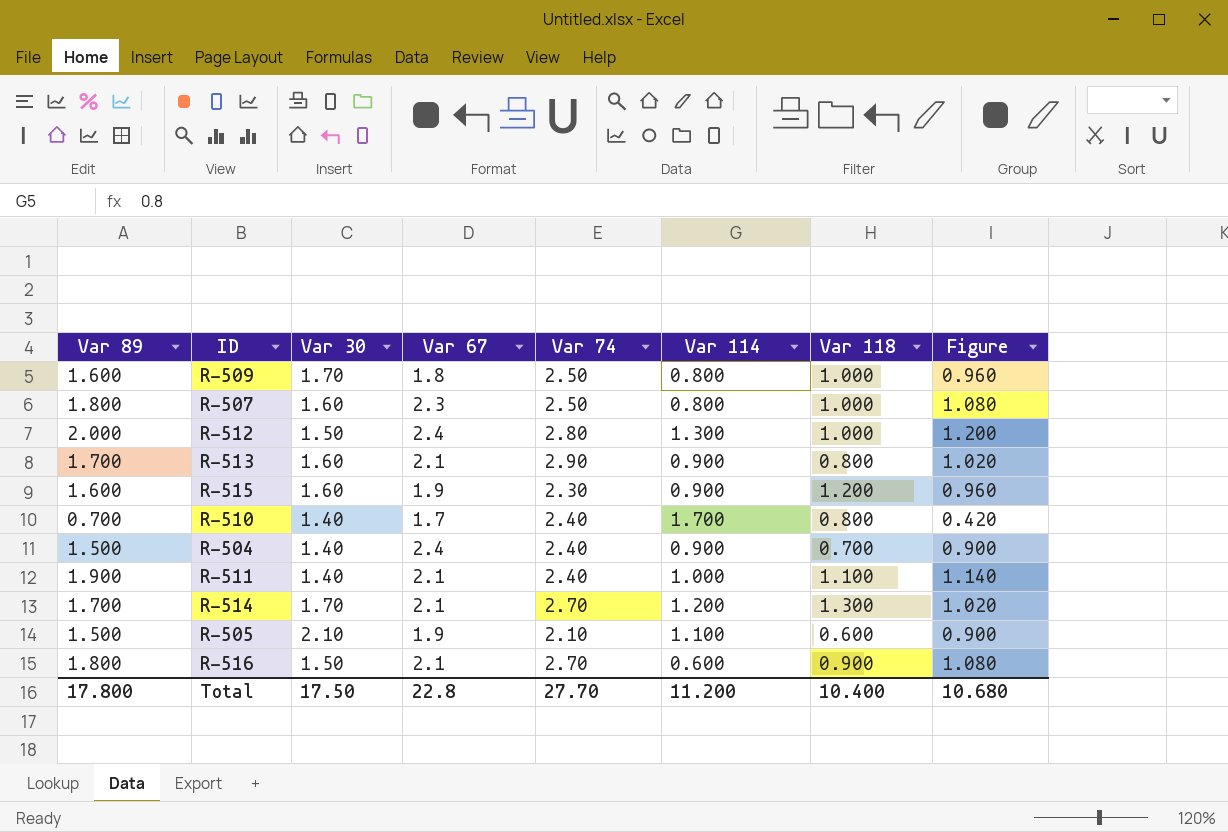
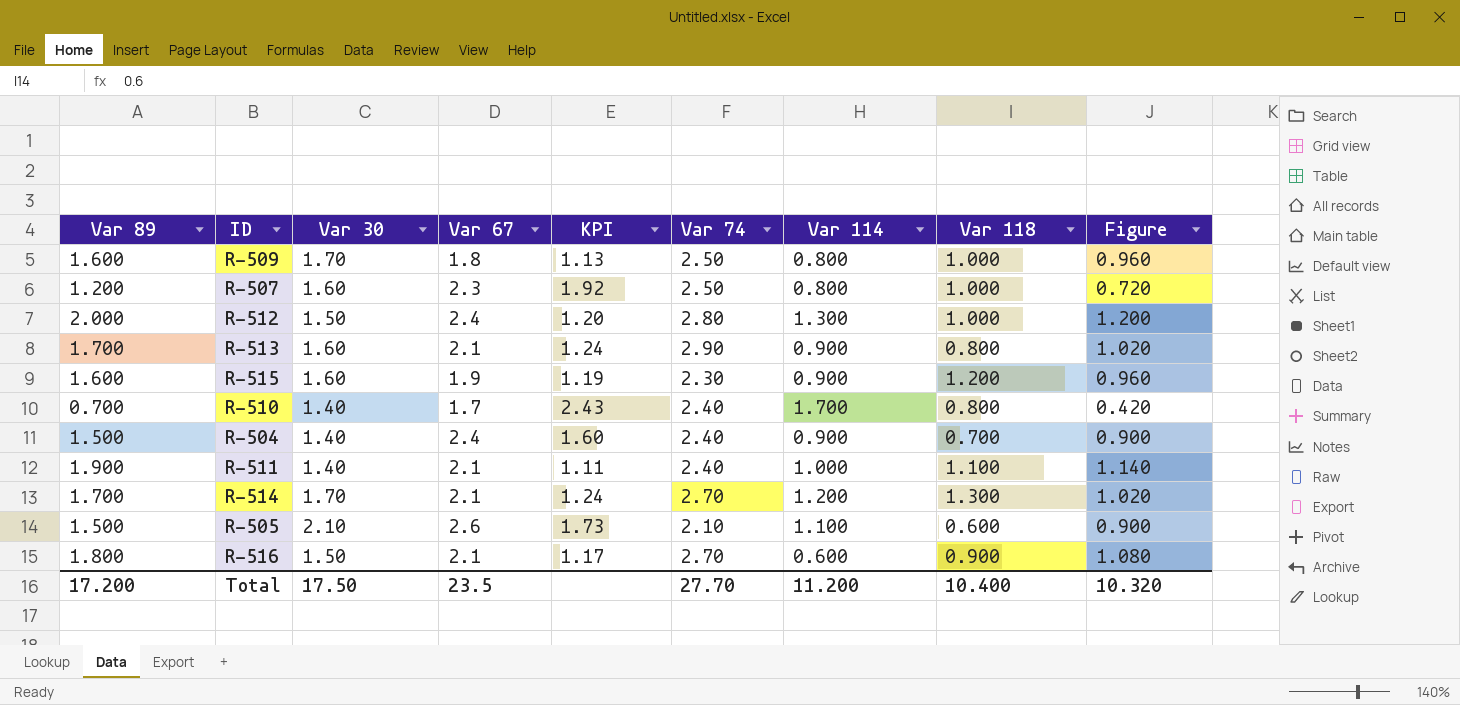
column KPI | formula: none -> [Var 67] / [Var 89]
R-507 | Var 89: 1.800 -> 1.200
R-507 | Figure: 1.080 -> 0.720
R-505 | Var 67: 1.9 -> 2.6
Total | Var 89: 17.800 -> 17.200
Total | Var 67: 22.8 -> 23.5
Total | Figure: 10.680 -> 10.320

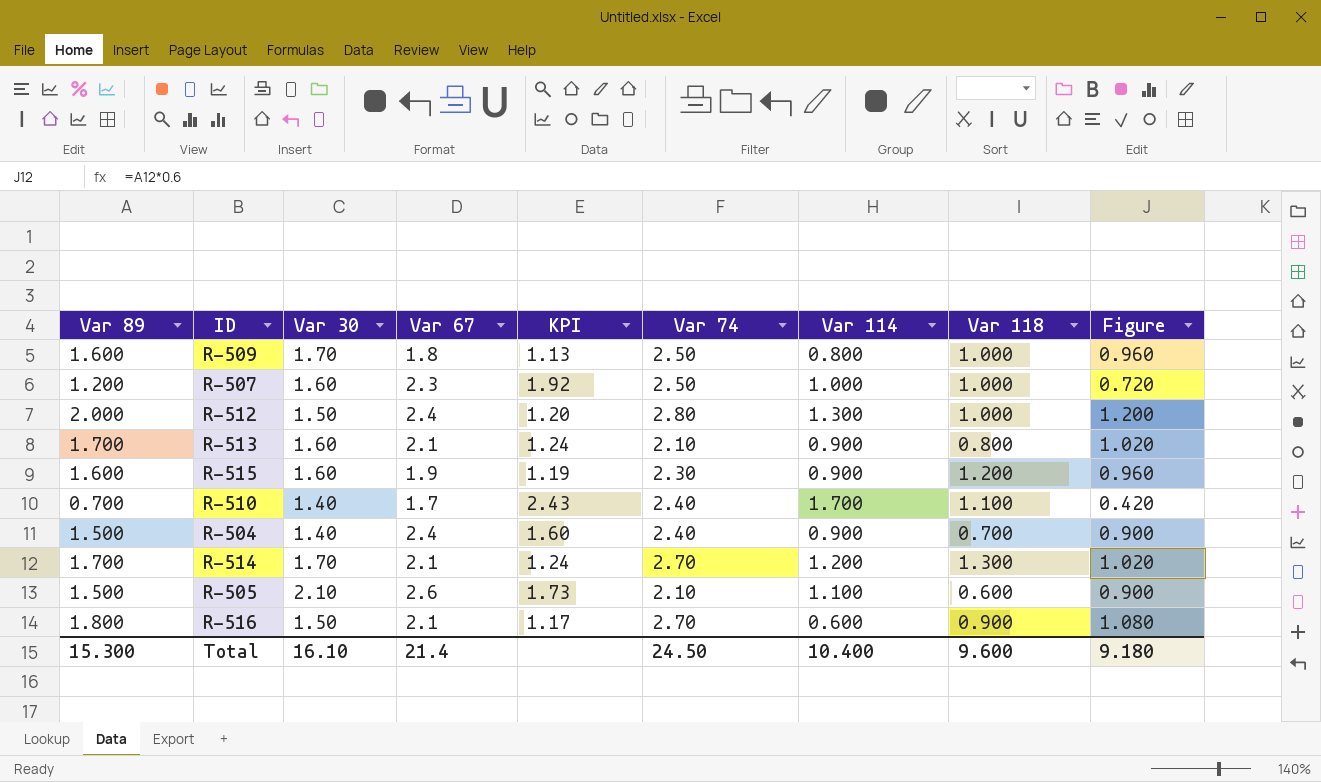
row R-511: 1.900 | 1.40 | 2.1 | 1.11 | 2.40 | 1.000 | 1.100 | 1.140 -> none
R-507 | Var 114: 0.800 -> 1.000
R-513 | Var 74: 2.90 -> 2.10
R-510 | Var 118: 0.800 -> 1.100
Total | Var 89: 17.200 -> 15.300
Total | Var 30: 17.50 -> 16.10
Total | Var 67: 23.5 -> 21.4
Total | Var 74: 27.70 -> 24.50
Total | Var 114: 11.200 -> 10.400
Total | Var 118: 10.400 -> 9.600
Total | Figure: 10.320 -> 9.180

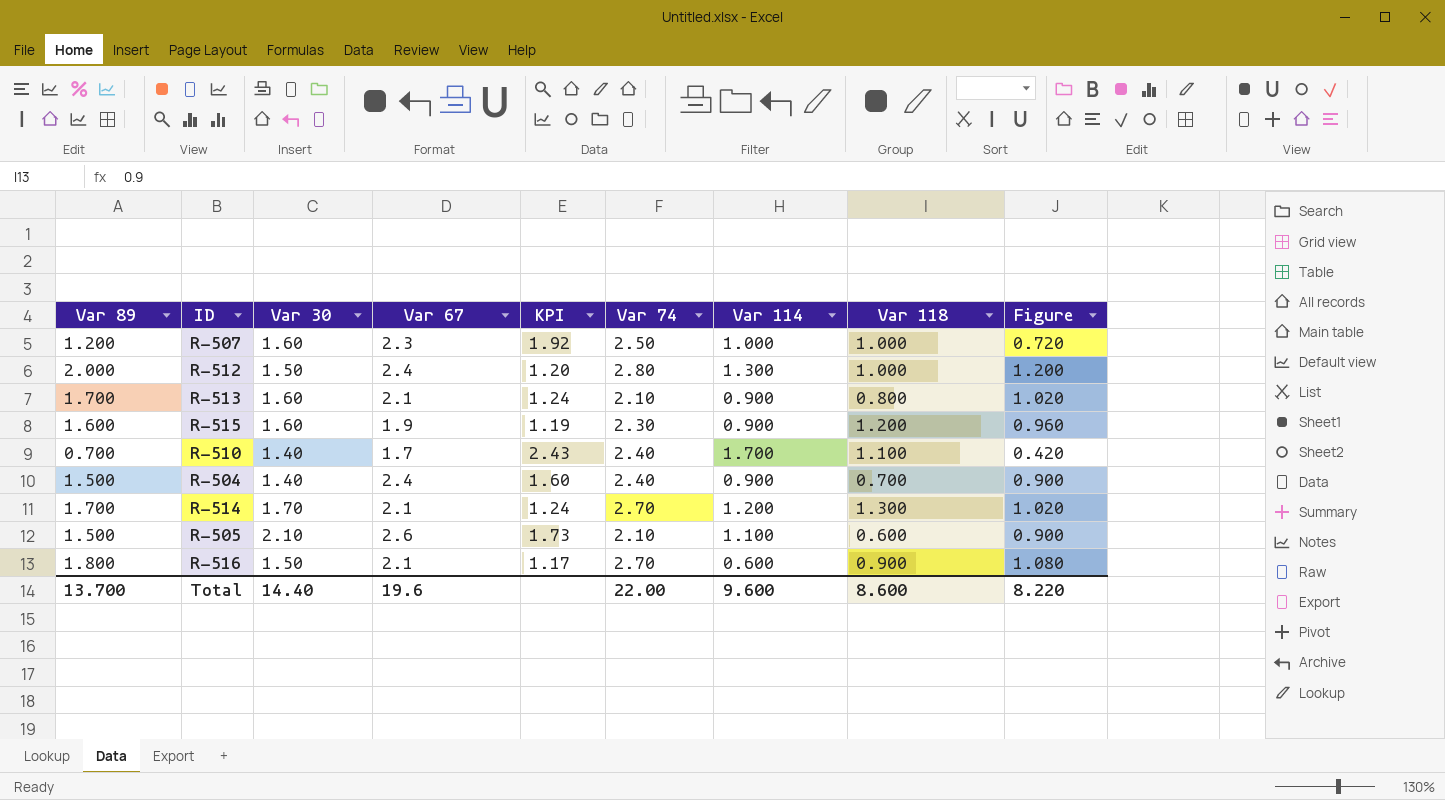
row R-509: 1.600 | 1.70 | 1.8 | 1.13 | 2.50 | 0.800 | 1.000 | 0.960 -> none
Total | Var 89: 15.300 -> 13.700
Total | Var 30: 16.10 -> 14.40
Total | Var 67: 21.4 -> 19.6
Total | Var 74: 24.50 -> 22.00
Total | Var 114: 10.400 -> 9.600
Total | Var 118: 9.600 -> 8.600
Total | Figure: 9.180 -> 8.220

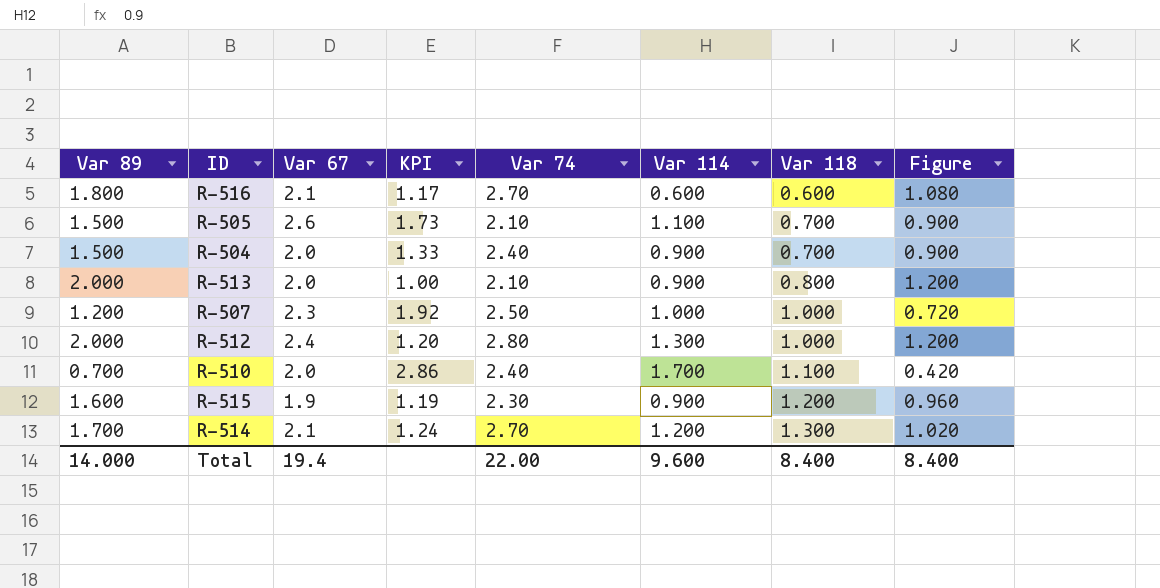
row order: none -> Var 118 ascending
column Var 30 | position: 3 -> none
R-516 | Var 118: 0.900 -> 0.600
R-505 | Var 118: 0.600 -> 0.700
R-504 | Var 67: 2.4 -> 2.0
R-504 | KPI: 1.60 -> 1.33
R-513 | Var 89: 1.700 -> 2.000
R-513 | Var 67: 2.1 -> 2.0
R-513 | KPI: 1.24 -> 1.00
R-513 | Figure: 1.020 -> 1.200
R-510 | Var 67: 1.7 -> 2.0
R-510 | KPI: 2.43 -> 2.86
Total | Var 89: 13.700 -> 14.000
Total | Var 67: 19.6 -> 19.4
Total | Var 118: 8.600 -> 8.400
Total | Figure: 8.220 -> 8.400

